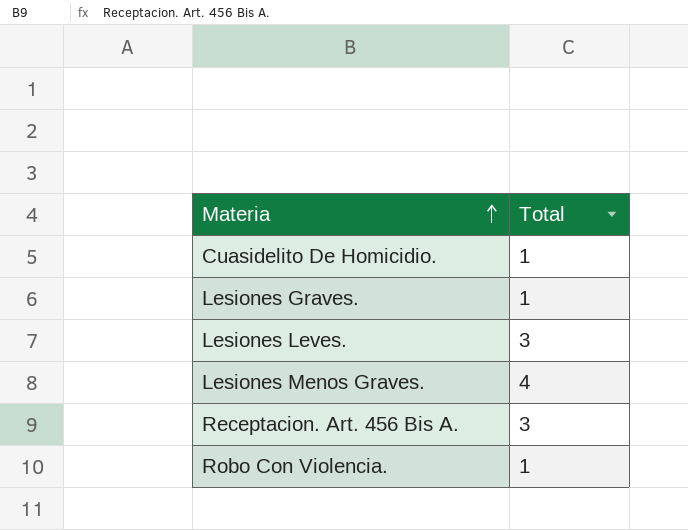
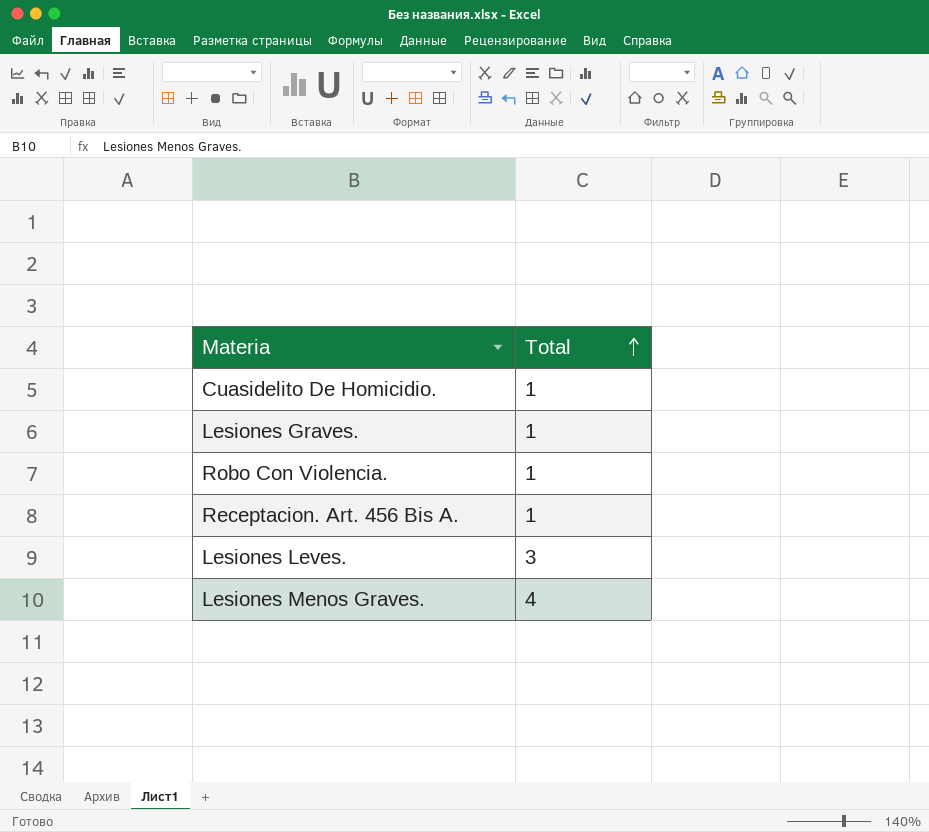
row order: Materia ascending -> Total ascending
Receptacion. Art. 456 Bis A. | Total: 3 -> 1

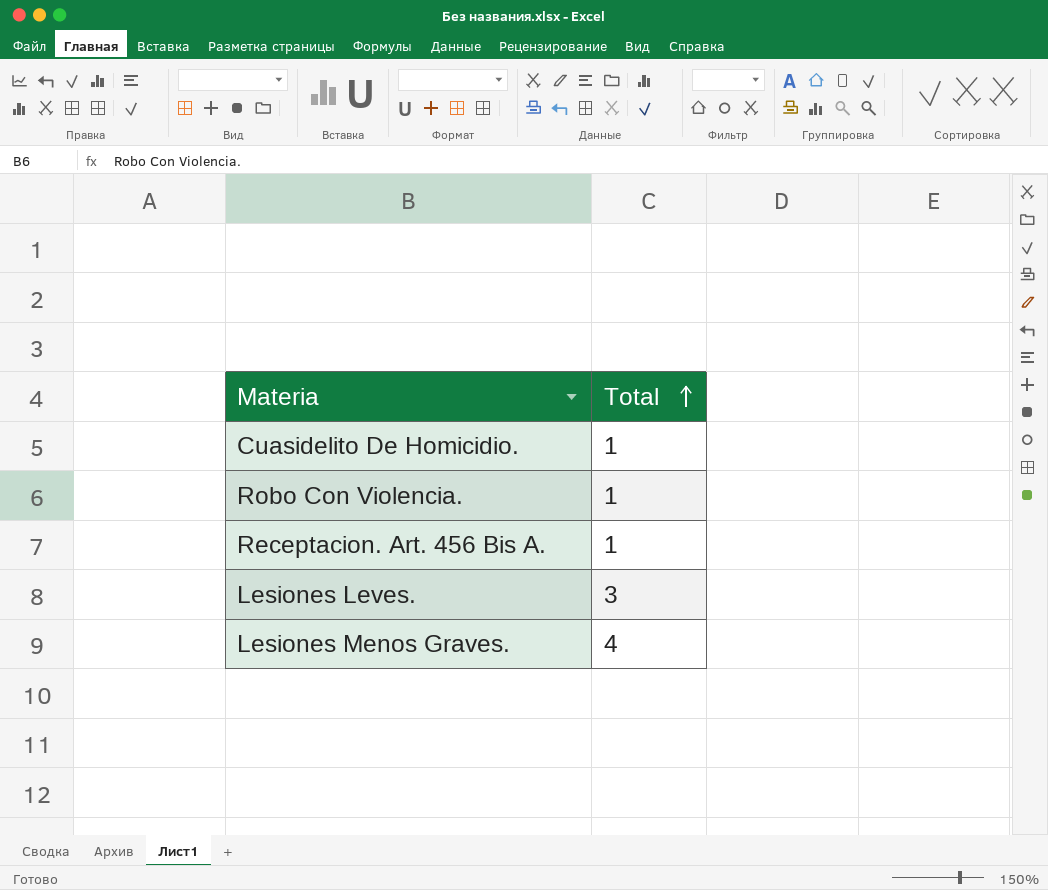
row Lesiones Graves.: 1 -> none

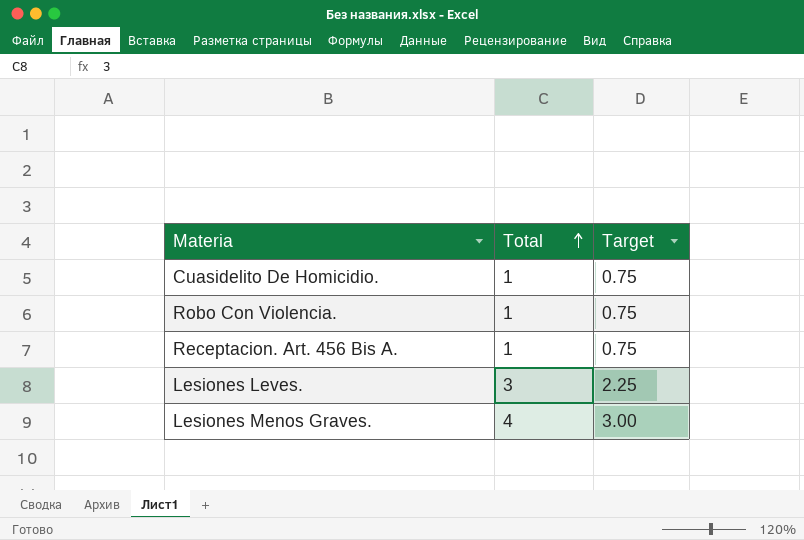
column Target | formula: none -> [Total] * 0.75

